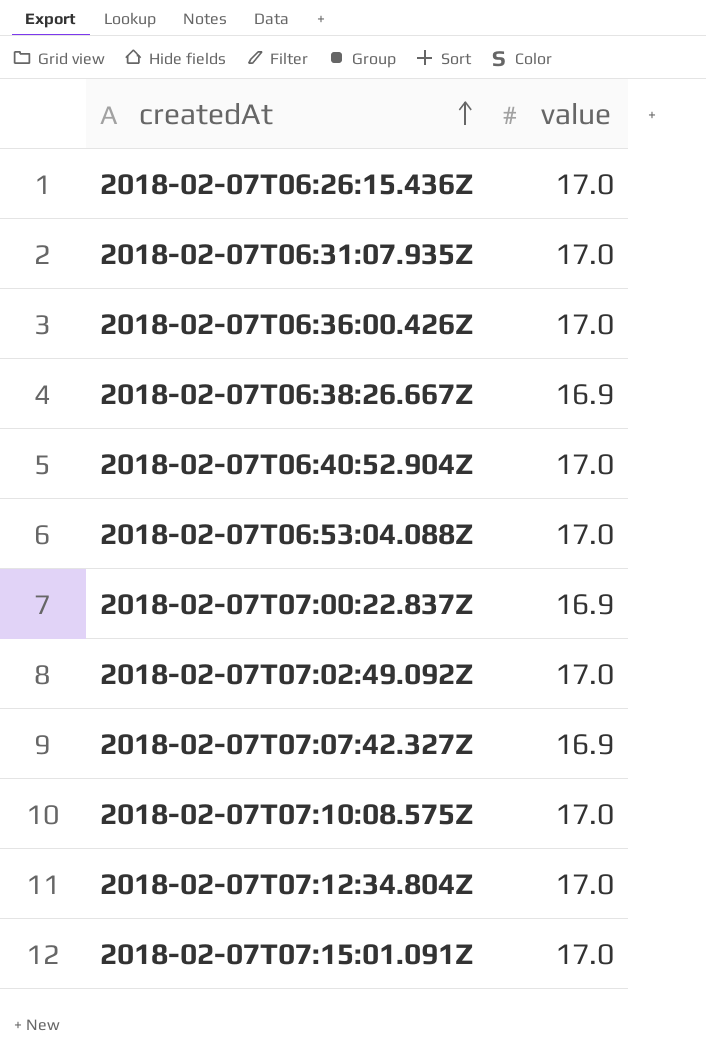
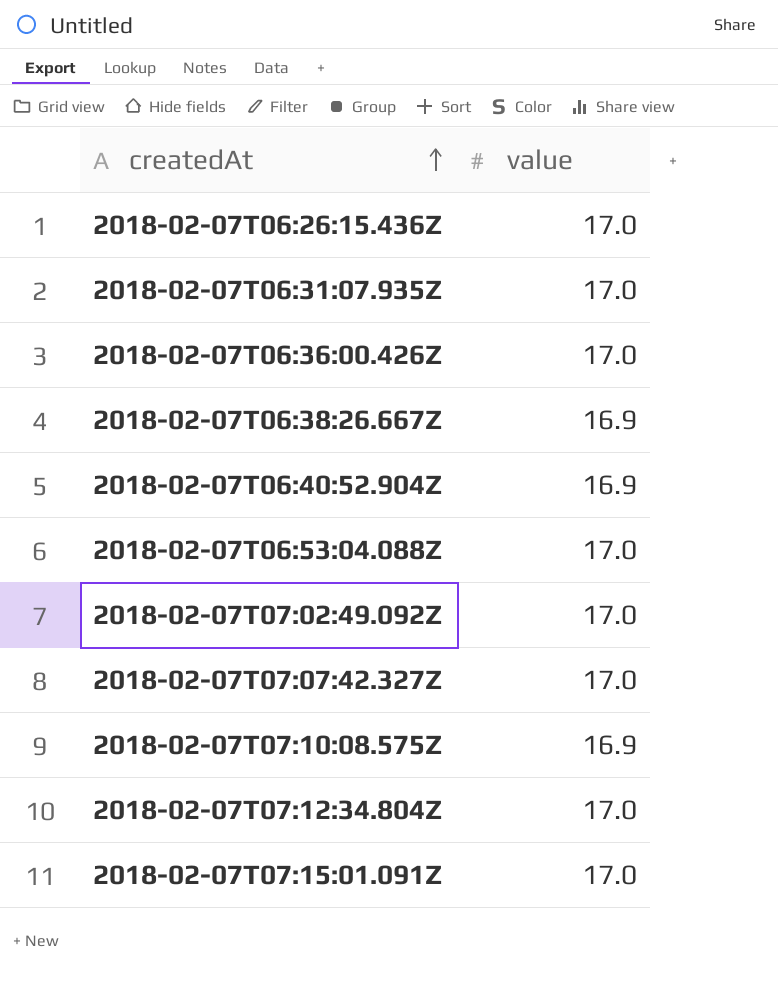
row 2018-02-07T07:00:22.837Z: 16.9 -> none
2018-02-07T06:40:52.904Z | value: 17.0 -> 16.9
2018-02-07T07:07:42.327Z | value: 16.9 -> 17.0
2018-02-07T07:10:08.575Z | value: 17.0 -> 16.9

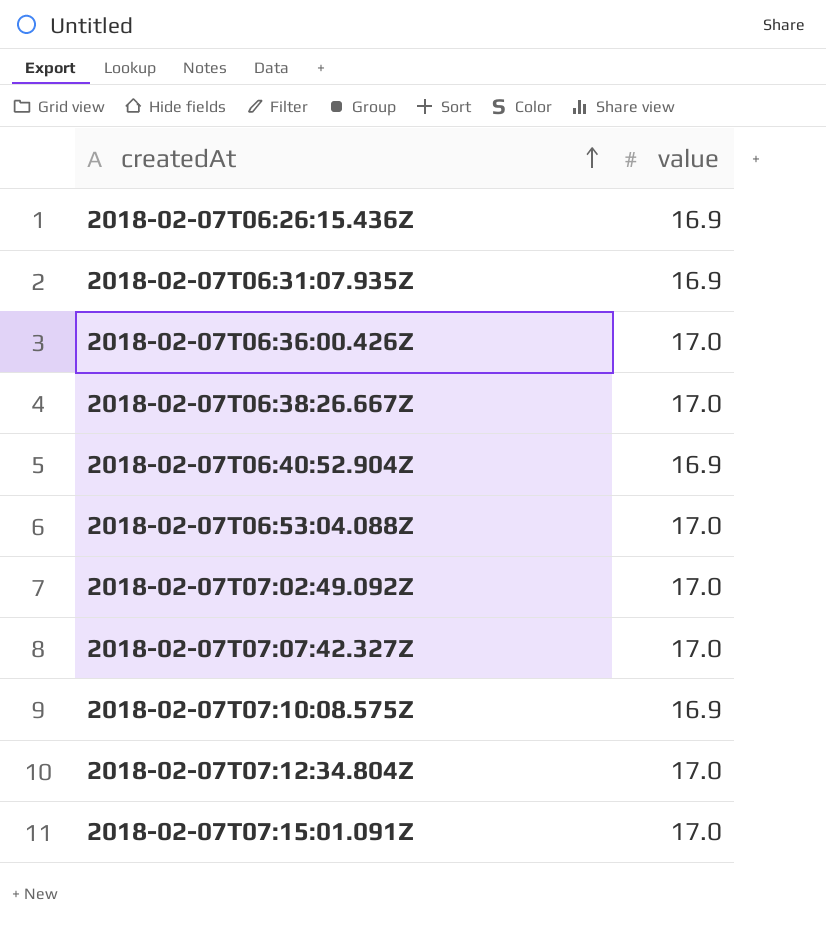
2018-02-07T06:26:15.436Z | value: 17.0 -> 16.9
2018-02-07T06:31:07.935Z | value: 17.0 -> 16.9
2018-02-07T06:38:26.667Z | value: 16.9 -> 17.0

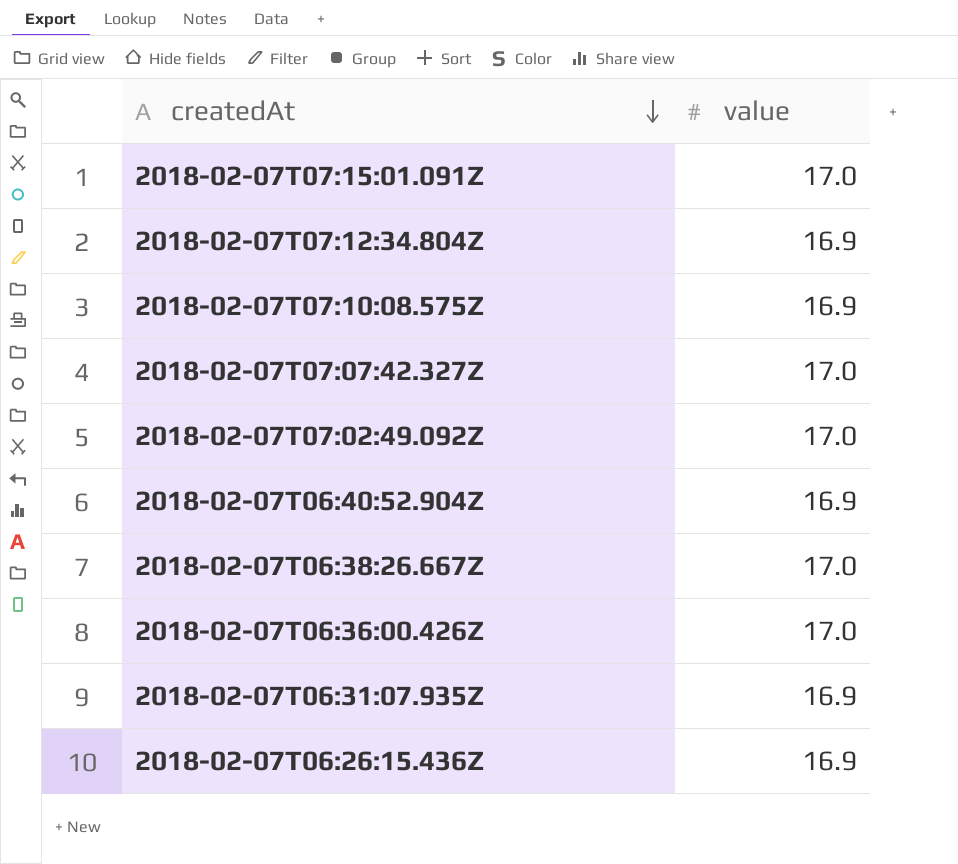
row order: createdAt ascending -> createdAt descending
row 2018-02-07T06:53:04.088Z: 17.0 -> none
2018-02-07T07:12:34.804Z | value: 17.0 -> 16.9

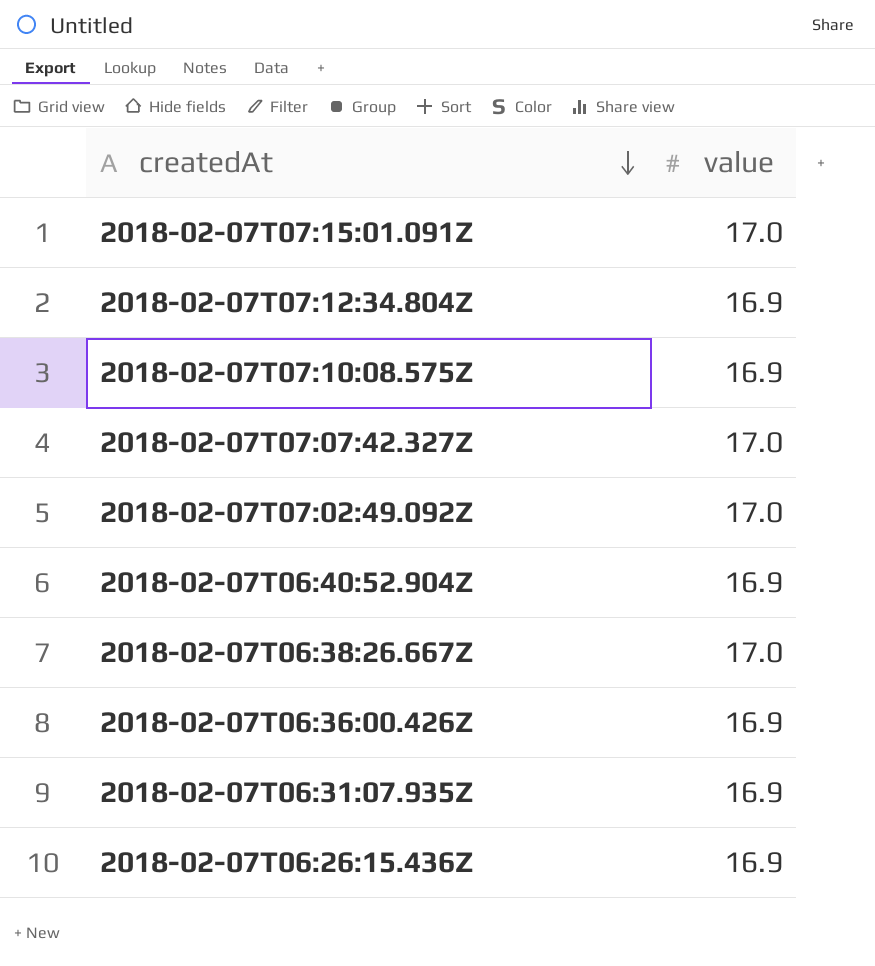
2018-02-07T06:36:00.426Z | value: 17.0 -> 16.9

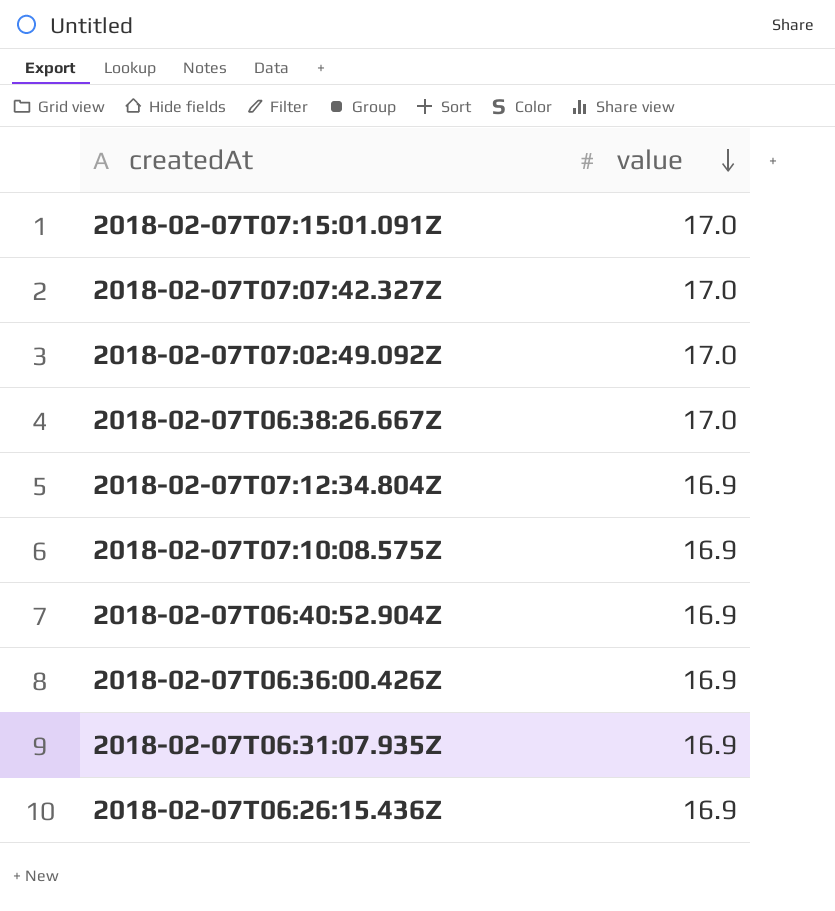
row order: createdAt descending -> value descending

